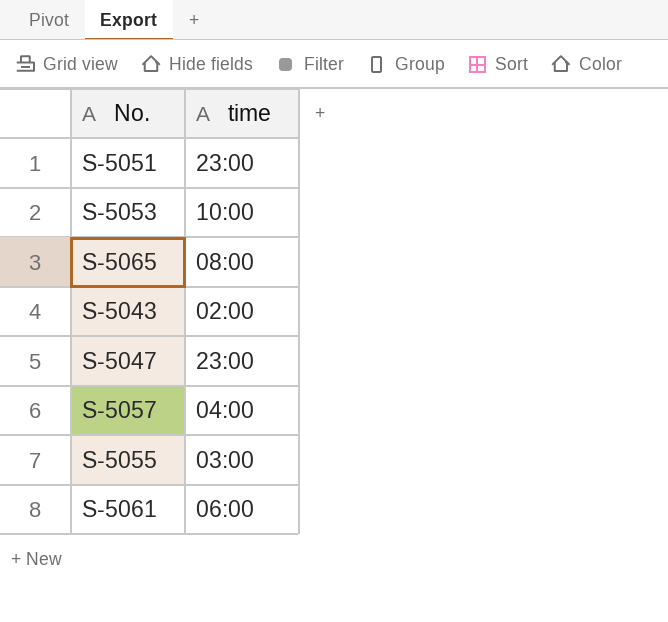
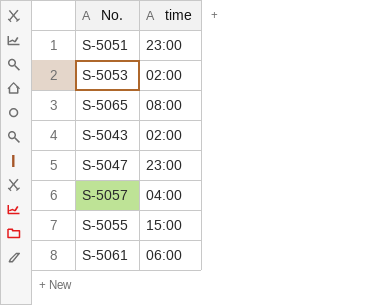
S-5053 | time: 10:00 -> 02:00
S-5055 | time: 03:00 -> 15:00

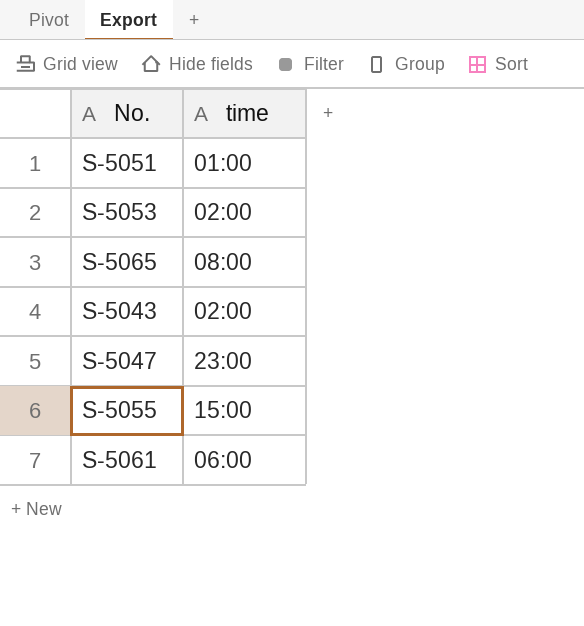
row S-5057: 04:00 -> none
S-5051 | time: 23:00 -> 01:00

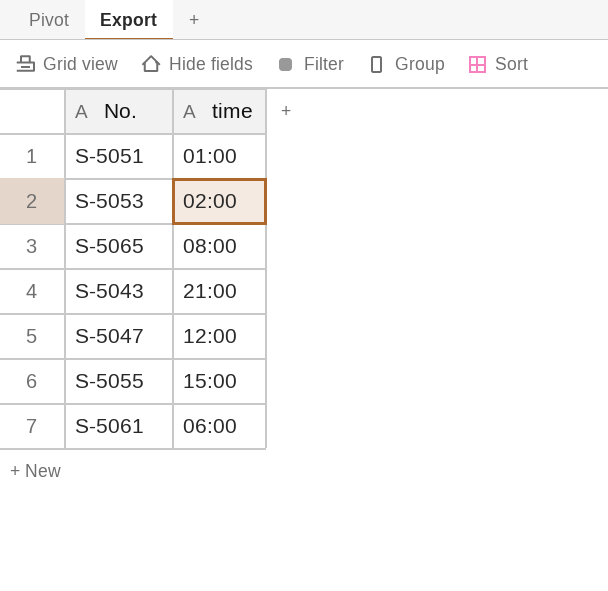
S-5043 | time: 02:00 -> 21:00
S-5047 | time: 23:00 -> 12:00

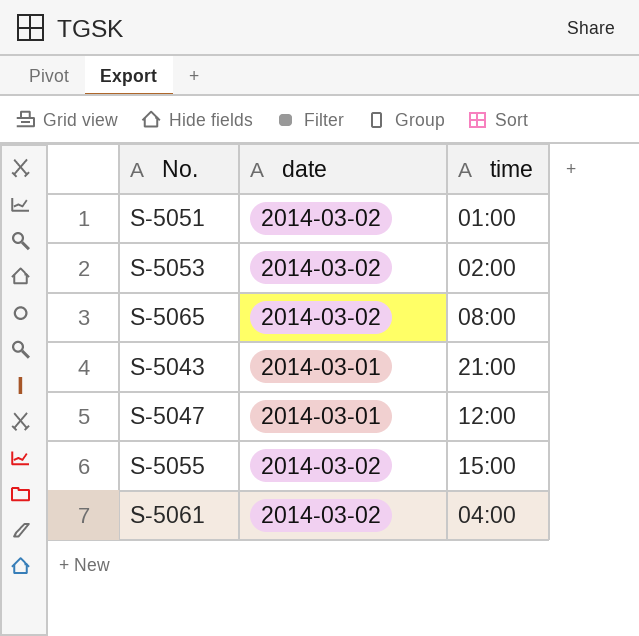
column date | position: none -> 2
S-5061 | time: 06:00 -> 04:00

